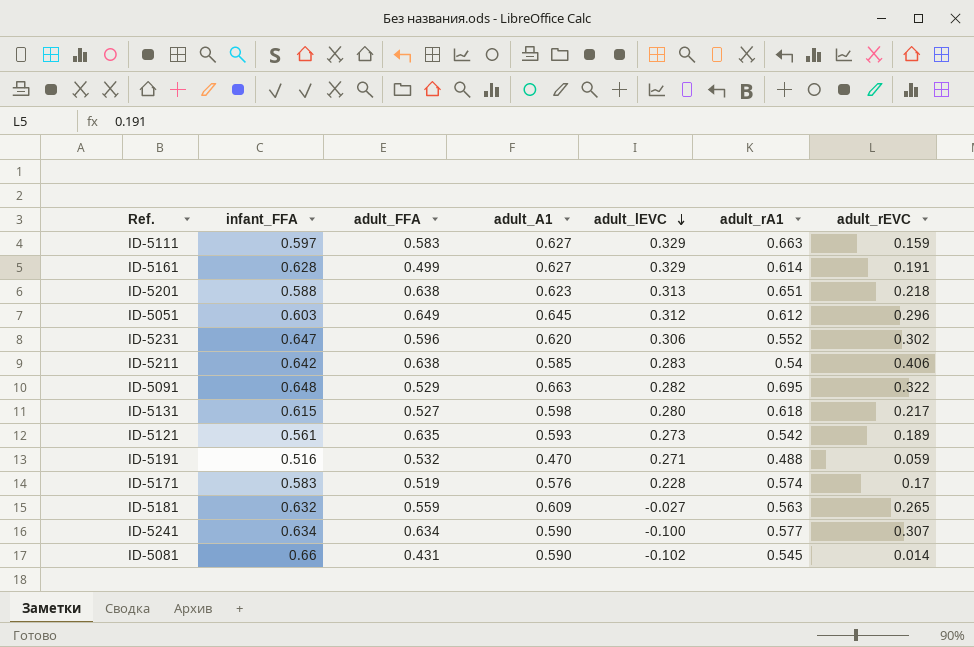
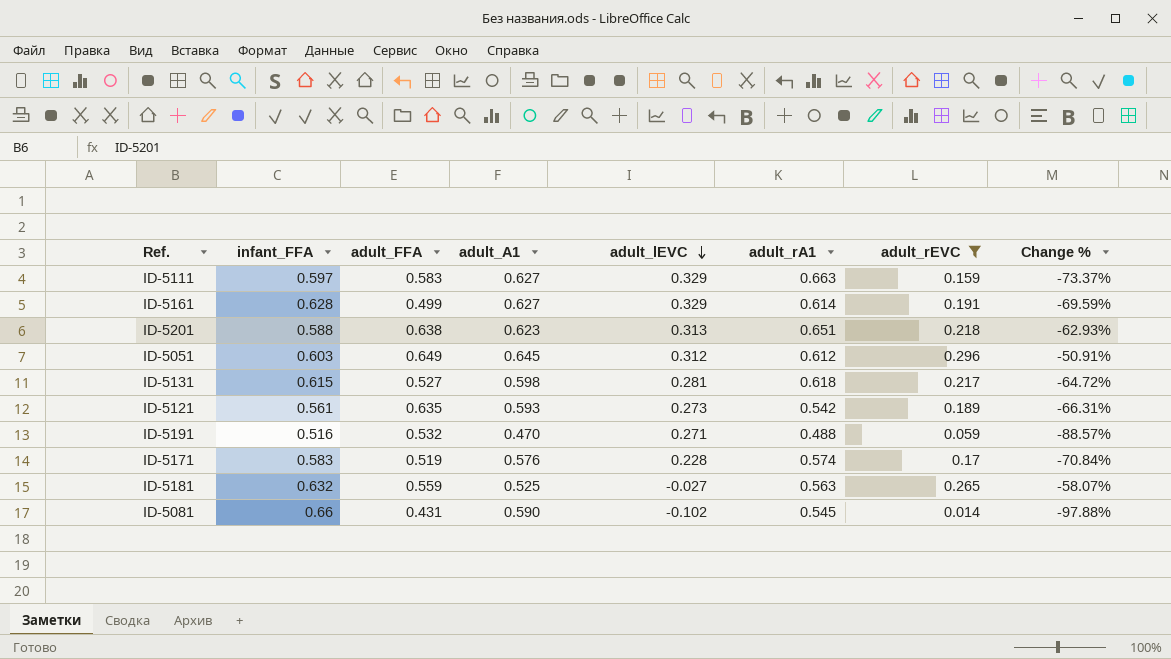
filter: none -> adult_rEVC <= 0.296
column Change % | formula: none -> ([adult_rEVC] - [infant_FFA]) / [infant_FFA]
ID-5131 | adult_lEVC: 0.280 -> 0.281
ID-5181 | adult_A1: 0.609 -> 0.525

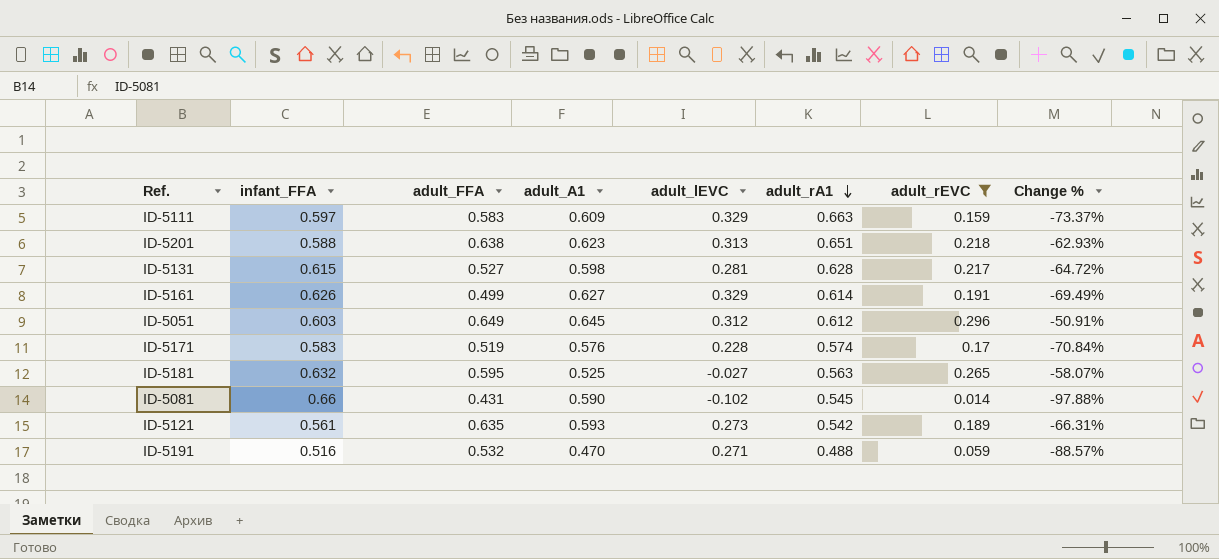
row order: adult_lEVC descending -> adult_rA1 descending
ID-5111 | adult_A1: 0.627 -> 0.609
ID-5131 | adult_rA1: 0.618 -> 0.628
ID-5161 | infant_FFA: 0.628 -> 0.626
ID-5161 | Change %: -69.59% -> -69.49%
ID-5181 | adult_FFA: 0.559 -> 0.595

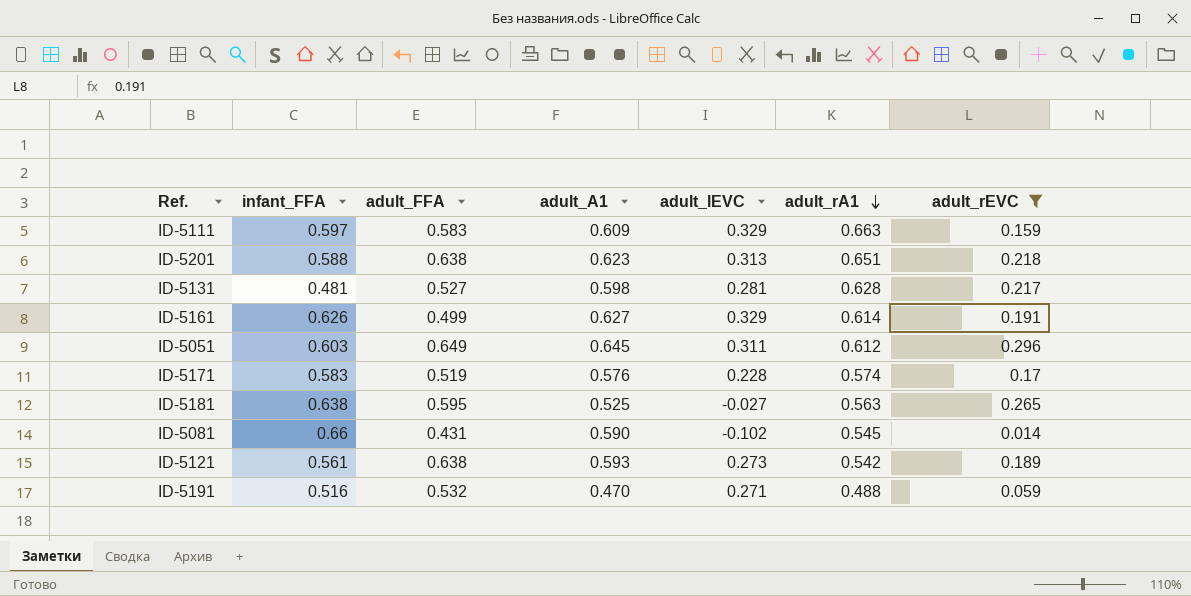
column Change % | formula: ([adult_rEVC] - [infant_FFA]) / [infant_FFA] -> none
ID-5131 | infant_FFA: 0.615 -> 0.481
ID-5051 | adult_lEVC: 0.312 -> 0.311
ID-5181 | infant_FFA: 0.632 -> 0.638
ID-5121 | adult_FFA: 0.635 -> 0.638

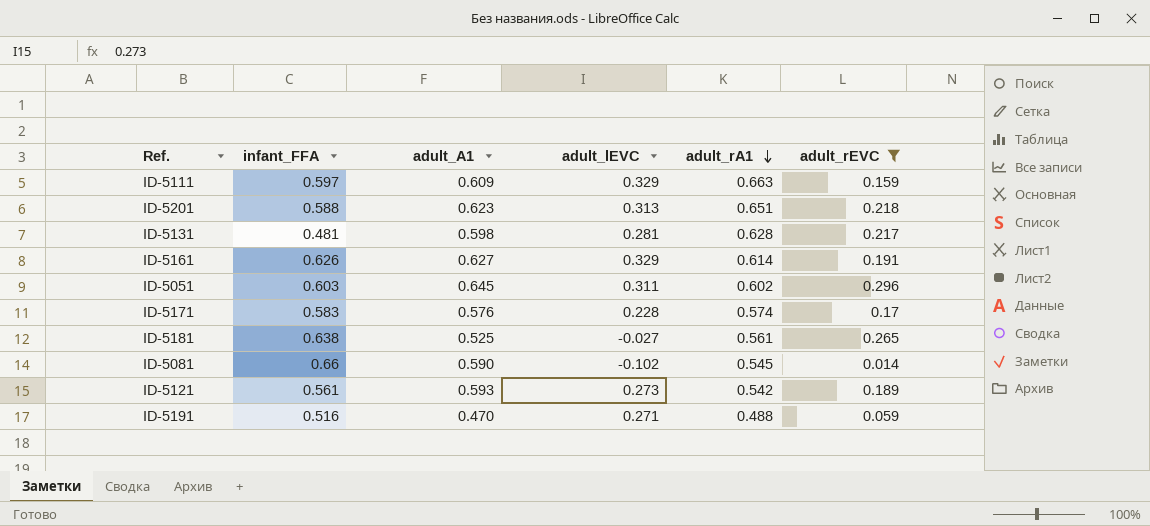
column adult_FFA | position: 3 -> none
ID-5051 | adult_rA1: 0.612 -> 0.602
ID-5181 | adult_rA1: 0.563 -> 0.561

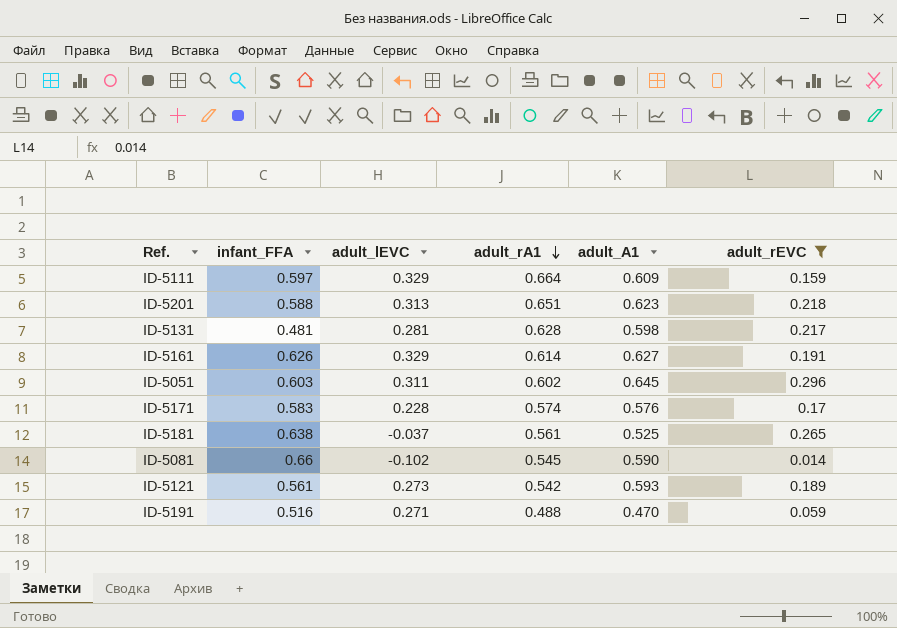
column adult_A1 | position: 3 -> 5
ID-5111 | adult_rA1: 0.663 -> 0.664
ID-5181 | adult_lEVC: -0.027 -> -0.037

